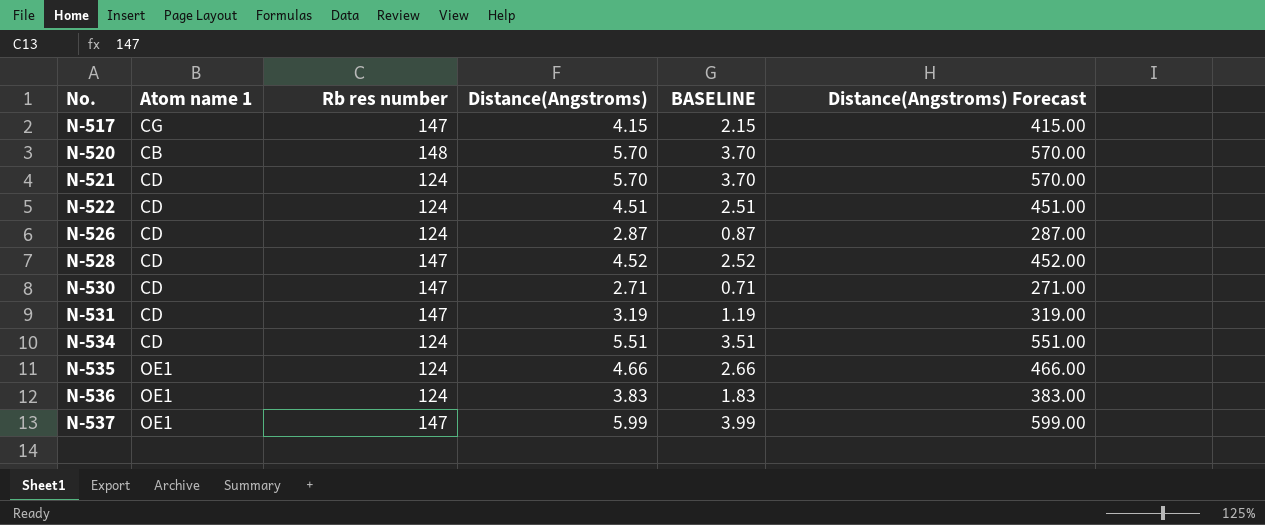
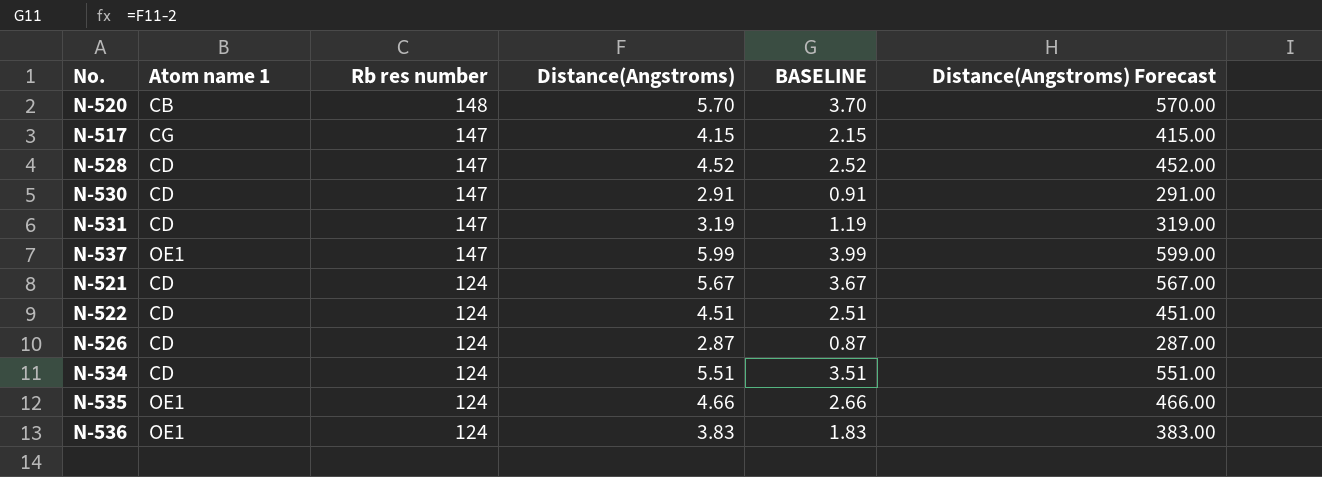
row order: No. ascending -> Rb res number descending
N-530 | Distance(Angstroms): 2.71 -> 2.91
N-530 | BASELINE: 0.71 -> 0.91
N-530 | Distance(Angstroms) Forecast: 271.00 -> 291.00
N-521 | Distance(Angstroms): 5.70 -> 5.67
N-521 | BASELINE: 3.70 -> 3.67
N-521 | Distance(Angstroms) Forecast: 570.00 -> 567.00

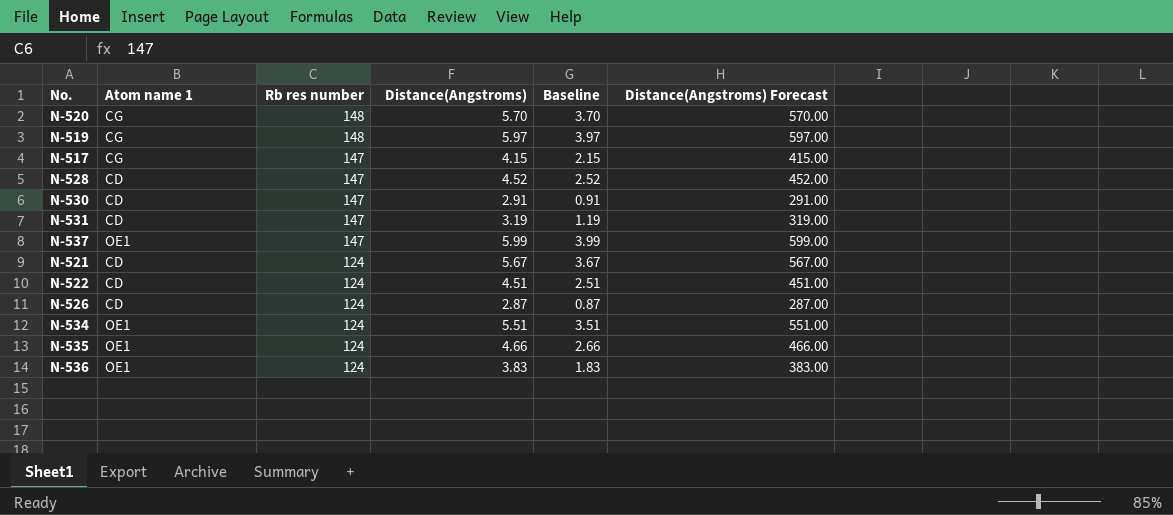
column name: BASELINE -> Baseline
N-520 | Atom name 1: CB -> CG
row N-519: none -> CG | 148 | 5.97 | 3.97 | 597.00
N-534 | Atom name 1: CD -> OE1

